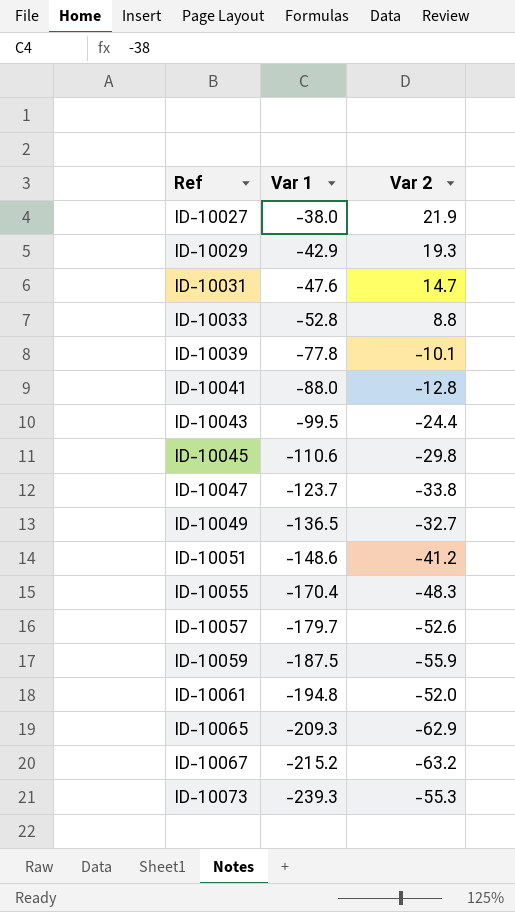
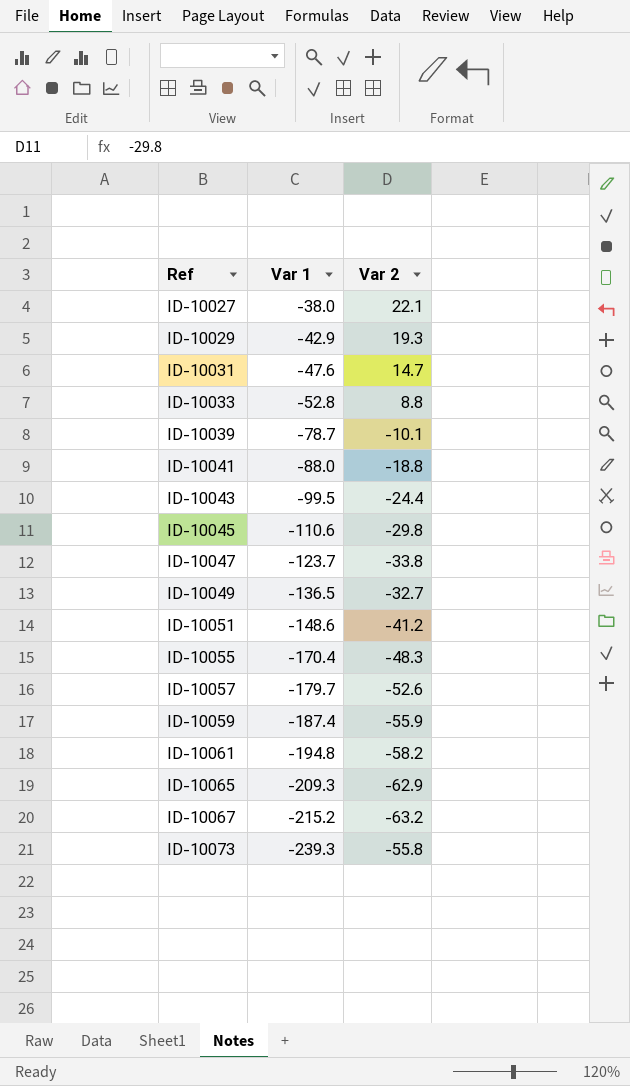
ID-10027 | Var 2: 21.9 -> 22.1
ID-10039 | Var 1: -77.8 -> -78.7
ID-10041 | Var 2: -12.8 -> -18.8
ID-10059 | Var 1: -187.5 -> -187.4
ID-10061 | Var 2: -52.0 -> -58.2
ID-10073 | Var 2: -55.3 -> -55.8

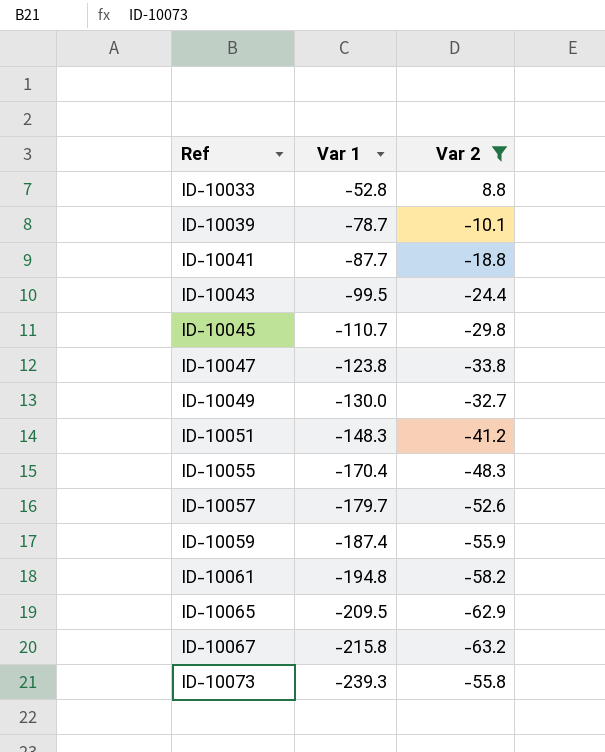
filter: none -> Var 2 <= 8.8
ID-10041 | Var 1: -88.0 -> -87.7
ID-10045 | Var 1: -110.6 -> -110.7
ID-10047 | Var 1: -123.7 -> -123.8
ID-10049 | Var 1: -136.5 -> -130.0
ID-10051 | Var 1: -148.6 -> -148.3
ID-10065 | Var 1: -209.3 -> -209.5
ID-10067 | Var 1: -215.2 -> -215.8

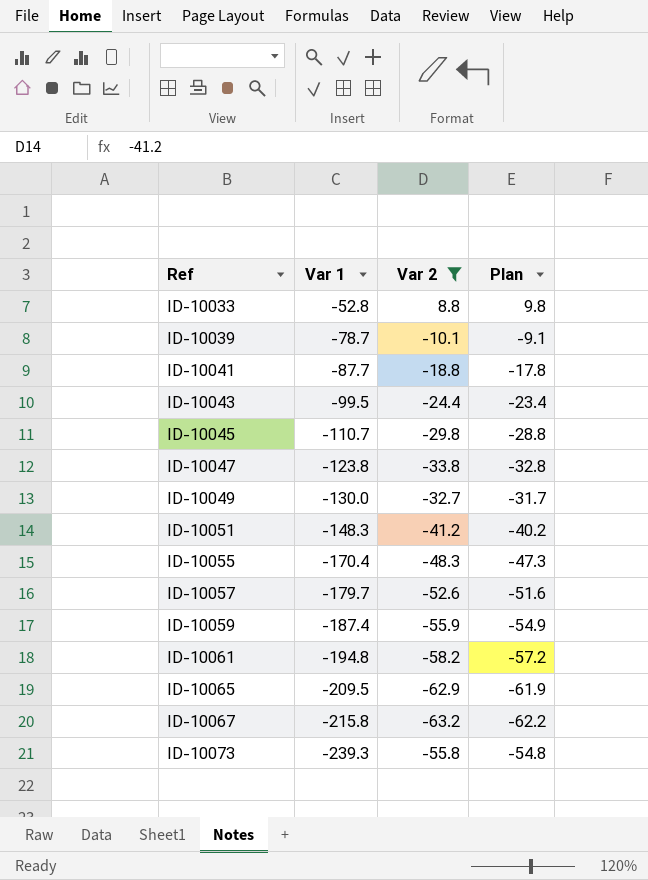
column Plan | formula: none -> [Var 2] + 1

